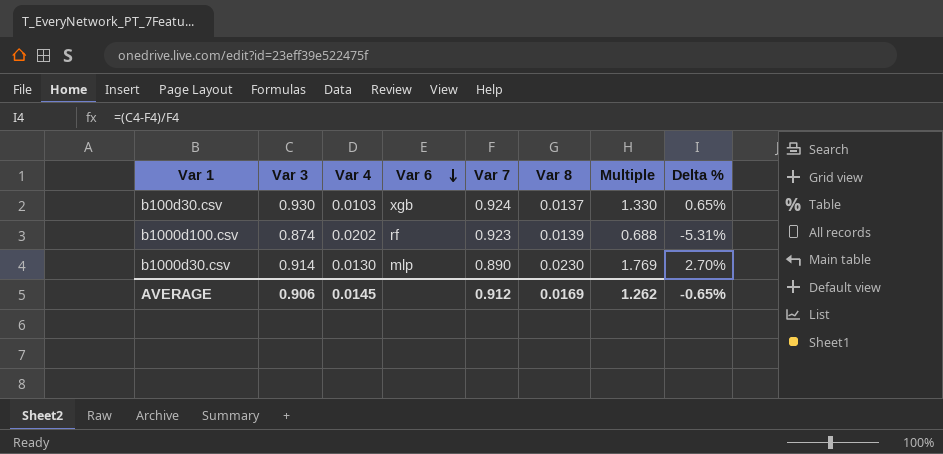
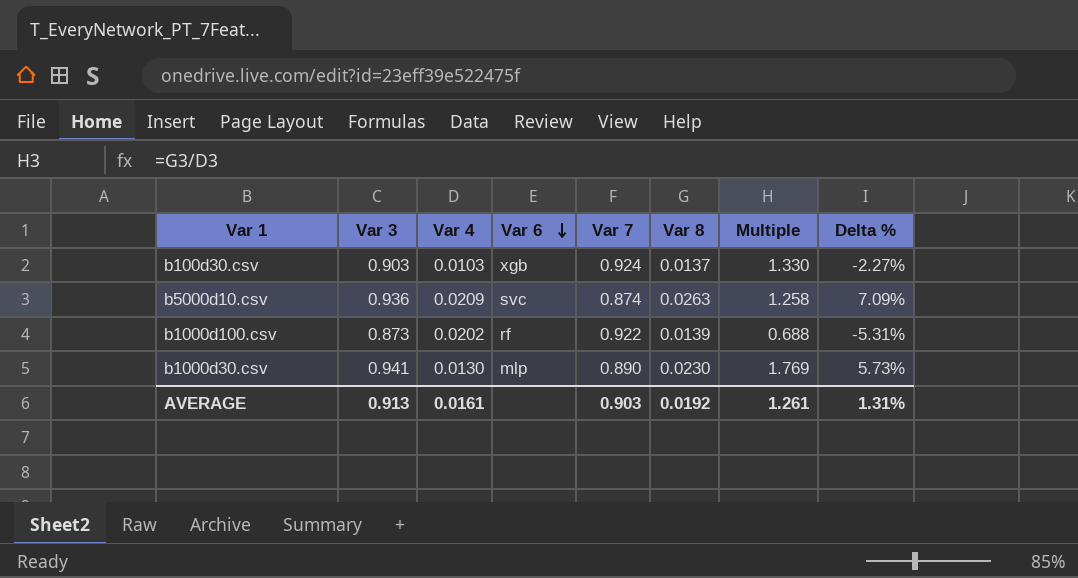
b100d30.csv | Var 3: 0.930 -> 0.903
b100d30.csv | Delta %: 0.65% -> -2.27%
row b5000d10.csv: none -> 0.936 | 0.0209 | svc | 0.874 | 0.0263 | 1.258 | 7.09%
b1000d100.csv | Var 3: 0.874 -> 0.873
b1000d100.csv | Var 7: 0.923 -> 0.922
b1000d30.csv | Var 3: 0.914 -> 0.941
b1000d30.csv | Delta %: 2.70% -> 5.73%
AVERAGE | Var 3: 0.906 -> 0.913
AVERAGE | Var 4: 0.0145 -> 0.0161
AVERAGE | Var 7: 0.912 -> 0.903
AVERAGE | Var 8: 0.0169 -> 0.0192
AVERAGE | Multiple: 1.262 -> 1.261
AVERAGE | Delta %: -0.65% -> 1.31%

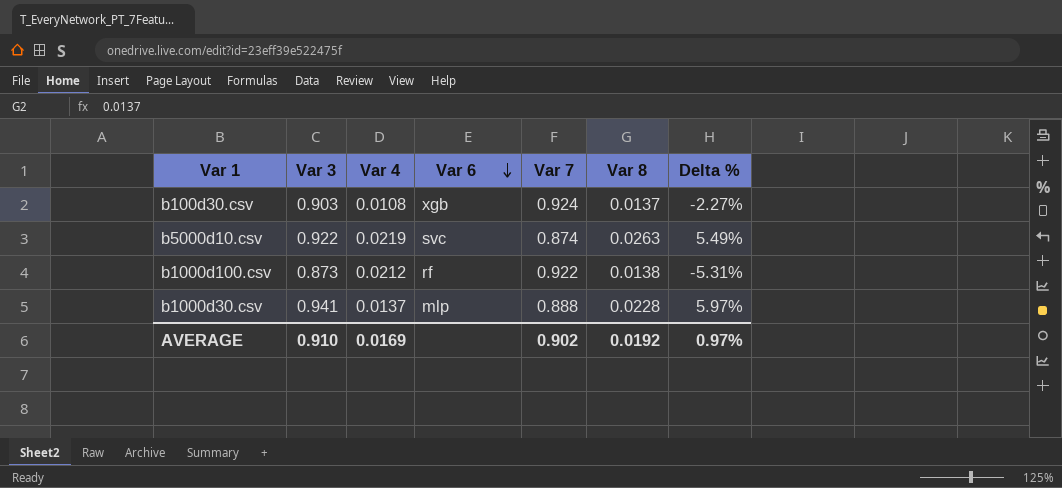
column Multiple | formula: [Var 8] / [Var 4] -> none
b100d30.csv | Var 4: 0.0103 -> 0.0108
b5000d10.csv | Var 3: 0.936 -> 0.922
b5000d10.csv | Var 4: 0.0209 -> 0.0219
b5000d10.csv | Delta %: 7.09% -> 5.49%
b1000d100.csv | Var 4: 0.0202 -> 0.0212
b1000d100.csv | Var 8: 0.0139 -> 0.0138
b1000d30.csv | Var 4: 0.0130 -> 0.0137
b1000d30.csv | Var 7: 0.890 -> 0.888
b1000d30.csv | Var 8: 0.0230 -> 0.0228
b1000d30.csv | Delta %: 5.73% -> 5.97%
AVERAGE | Var 3: 0.913 -> 0.910
AVERAGE | Var 4: 0.0161 -> 0.0169
AVERAGE | Var 7: 0.903 -> 0.902
AVERAGE | Delta %: 1.31% -> 0.97%

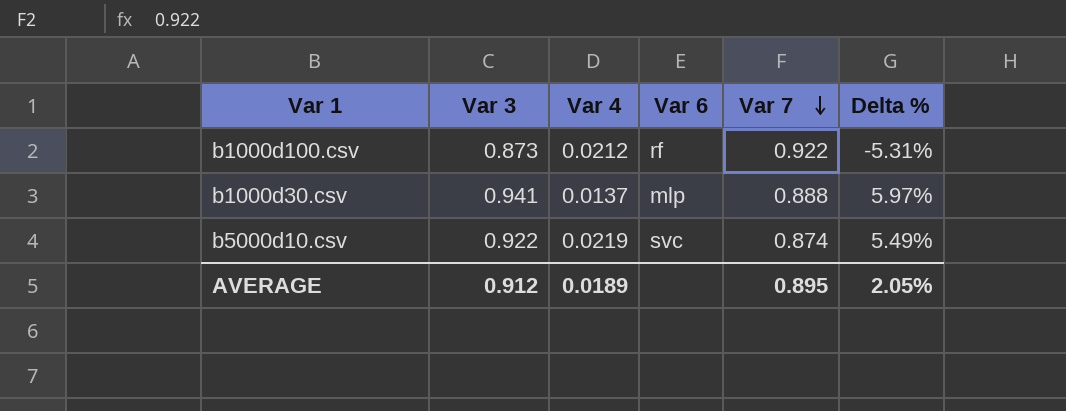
row order: Var 6 descending -> Var 7 descending
column Var 8 | position: 6 -> none
row b100d30.csv: 0.903 | 0.0108 | xgb | 0.924 | 0.0137 | -2.27% -> none
AVERAGE | Var 3: 0.910 -> 0.912
AVERAGE | Var 4: 0.0169 -> 0.0189
AVERAGE | Var 7: 0.902 -> 0.895
AVERAGE | Delta %: 0.97% -> 2.05%

